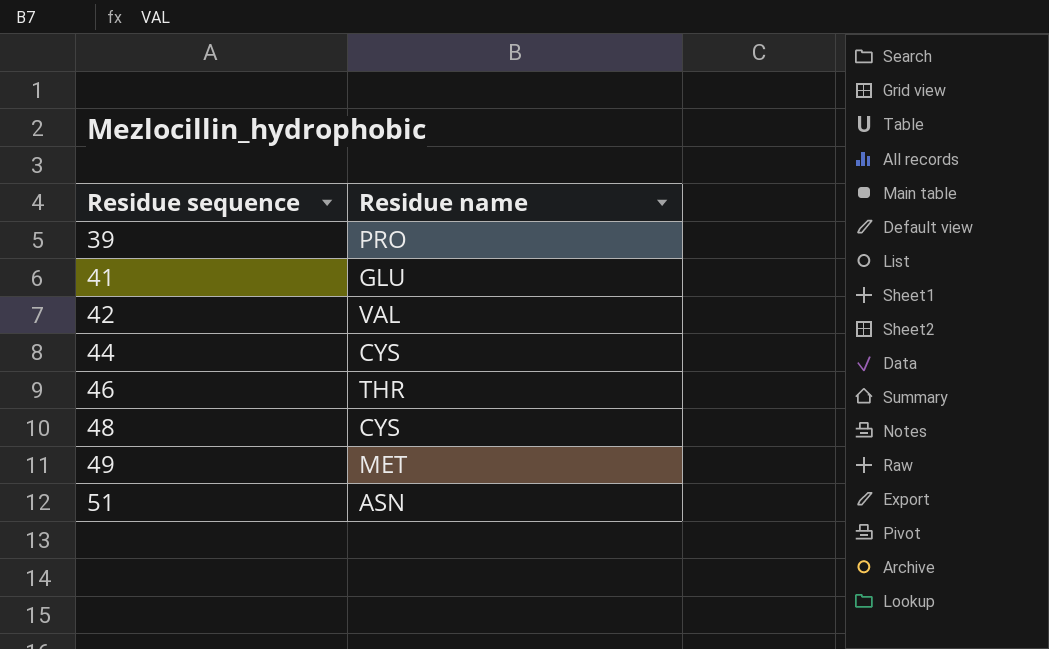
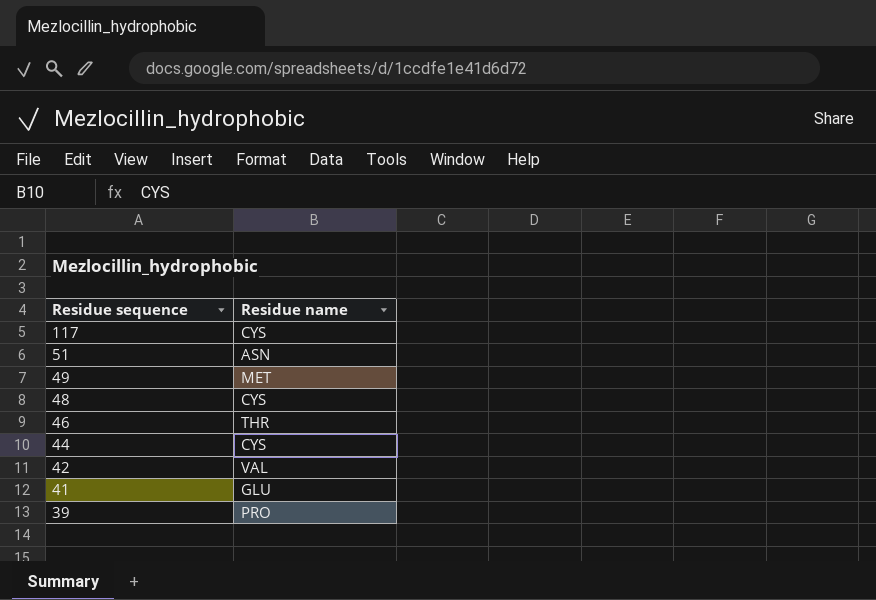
row order: Residue sequence ascending -> Residue sequence descending
row 117: none -> CYS

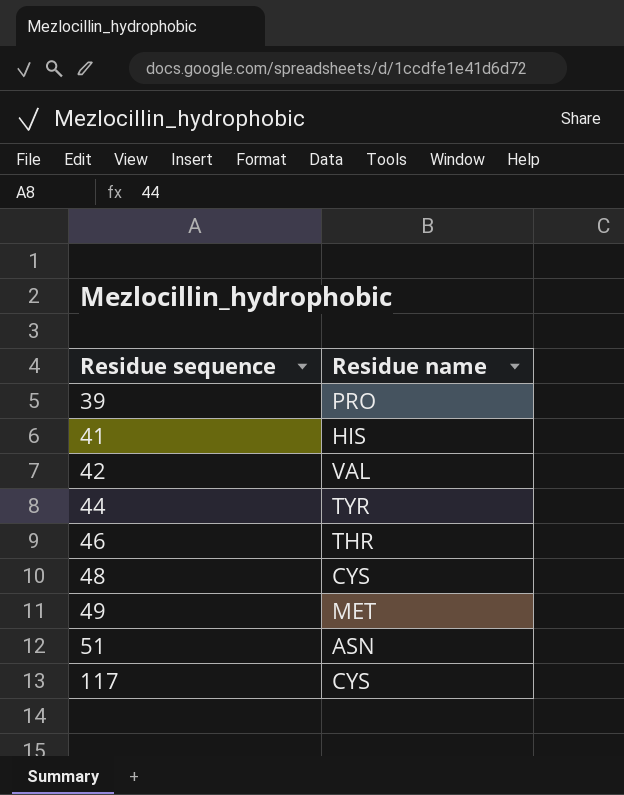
row order: Residue sequence descending -> Residue sequence ascending
41 | Residue name: GLU -> HIS
44 | Residue name: CYS -> TYR

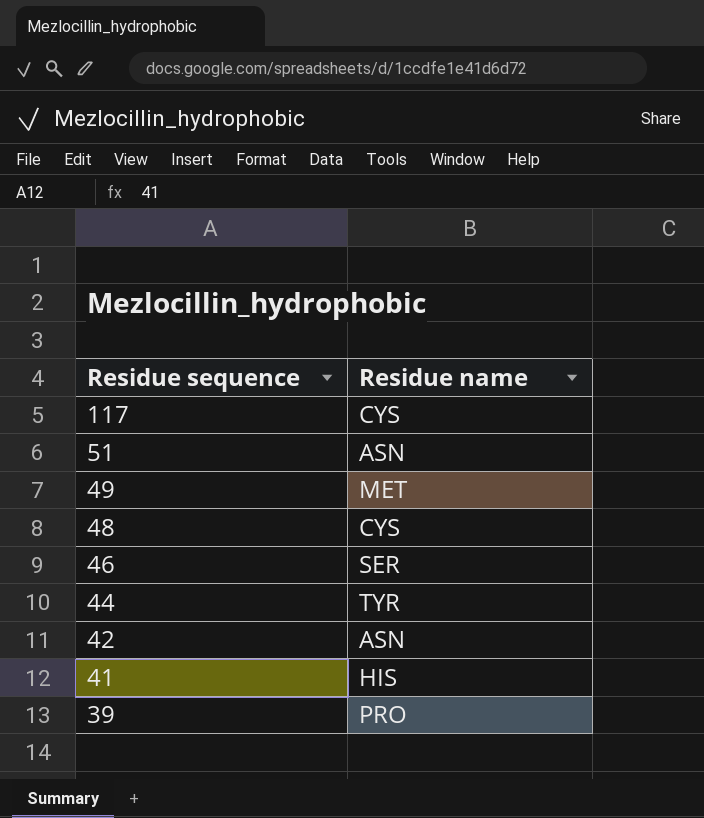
row order: Residue sequence ascending -> Residue sequence descending
46 | Residue name: THR -> SER
42 | Residue name: VAL -> ASN

